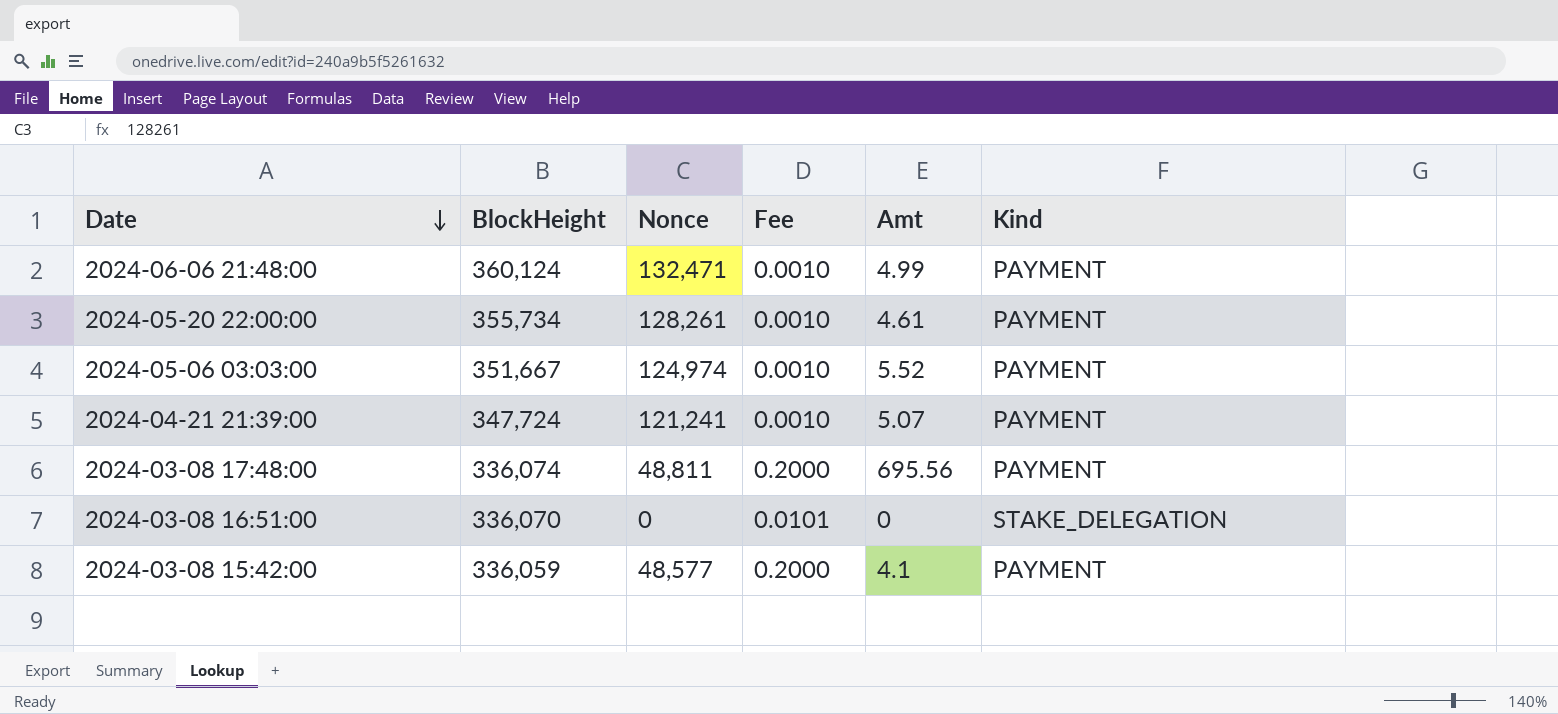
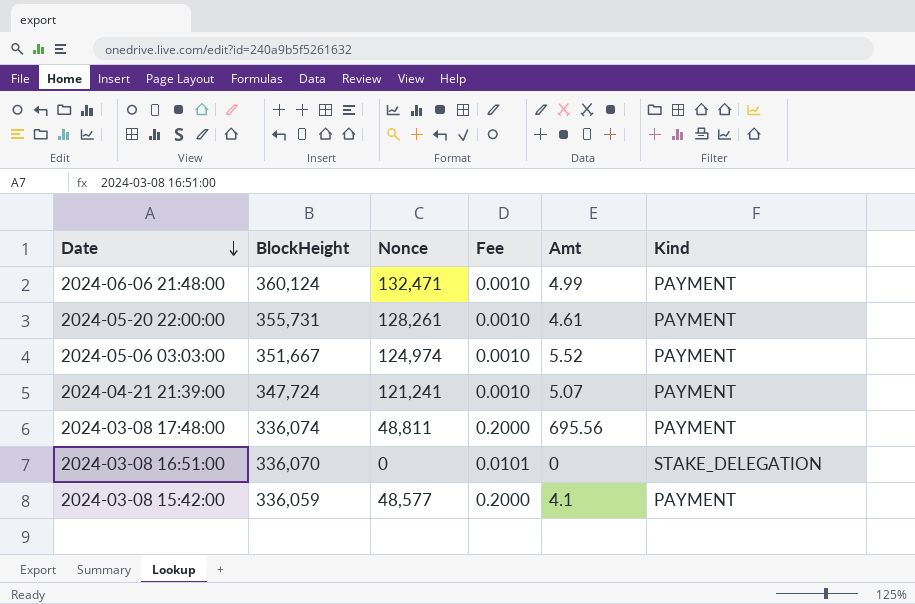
2024-05-20 22:00:00 | BlockHeight: 355,734 -> 355,731

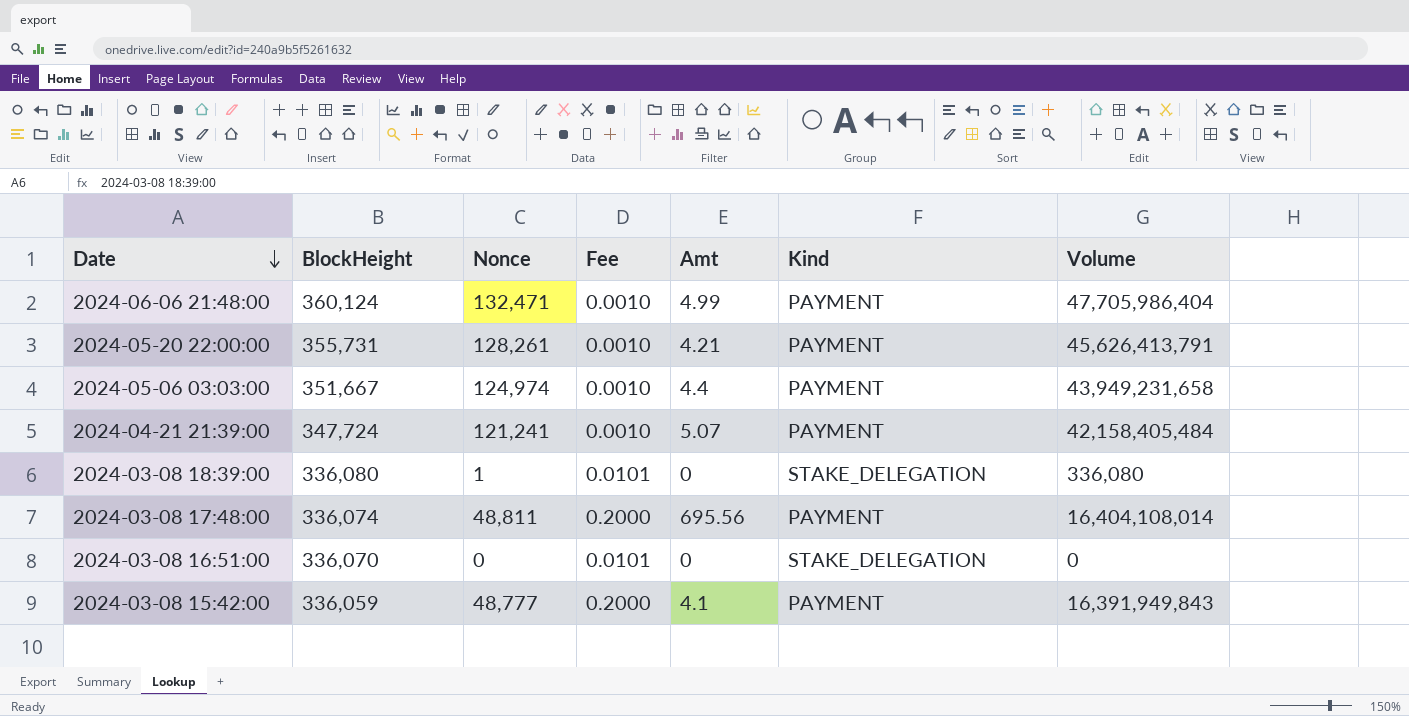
column Volume | formula: none -> [BlockHeight] * [Nonce]
2024-05-20 22:00:00 | Amt: 4.61 -> 4.21
2024-05-06 03:03:00 | Amt: 5.52 -> 4.4
row 2024-03-08 18:39:00: none -> 336,080 | 1 | 0.0101 | 0 | STAKE_DELEGATION | 336,080
2024-03-08 15:42:00 | Nonce: 48,577 -> 48,777

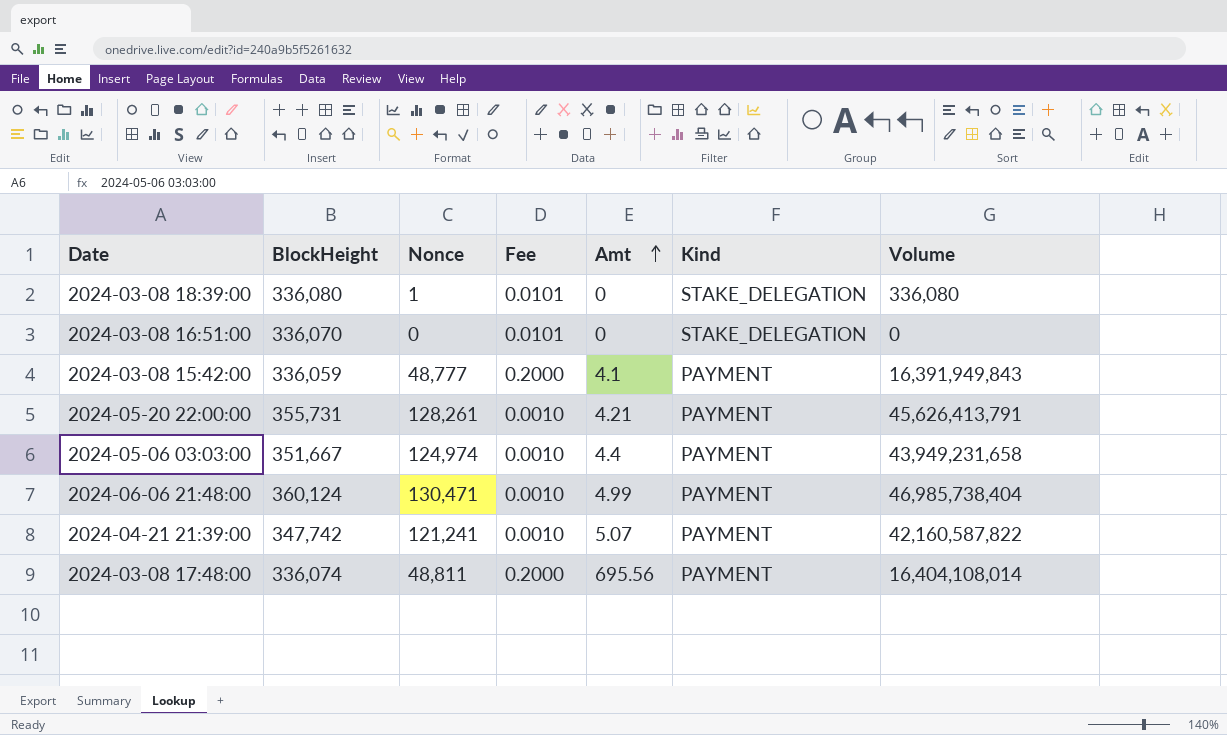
row order: Date descending -> Amt ascending
2024-06-06 21:48:00 | Nonce: 132,471 -> 130,471
2024-06-06 21:48:00 | Volume: 47,705,986,404 -> 46,985,738,404
2024-04-21 21:39:00 | BlockHeight: 347,724 -> 347,742
2024-04-21 21:39:00 | Volume: 42,158,405,484 -> 42,160,587,822

